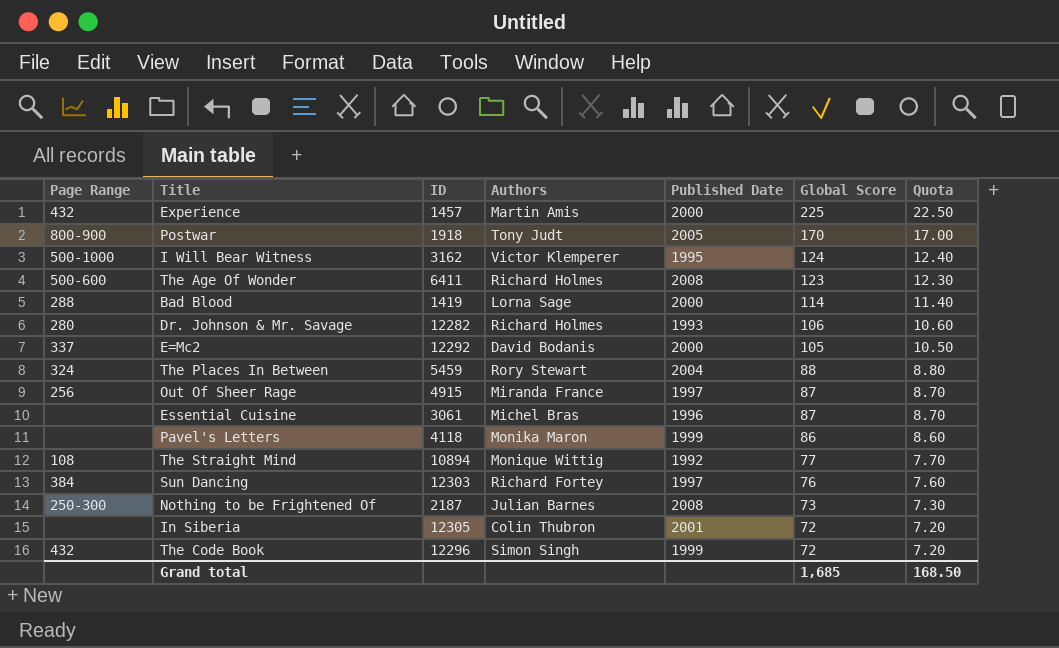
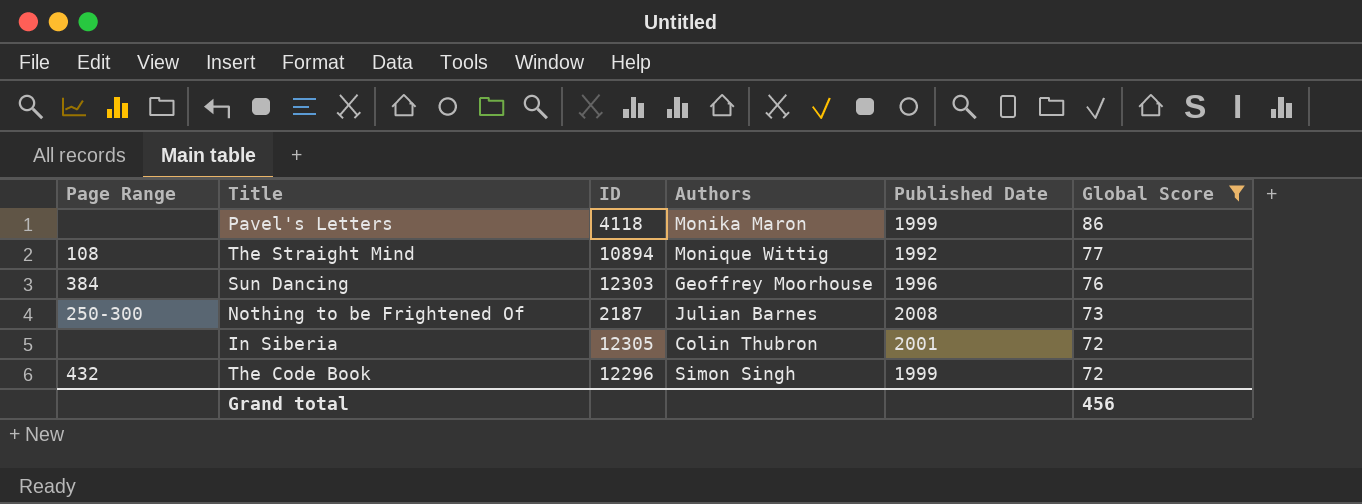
filter: none -> Global Score <= 86
column Quota | formula: [Global Score] * 0.1 -> none
Sun Dancing | Authors: Richard Fortey -> Geoffrey Moorhouse
Sun Dancing | Published Date: 1997 -> 1996
Grand total | Global Score: 1,685 -> 456

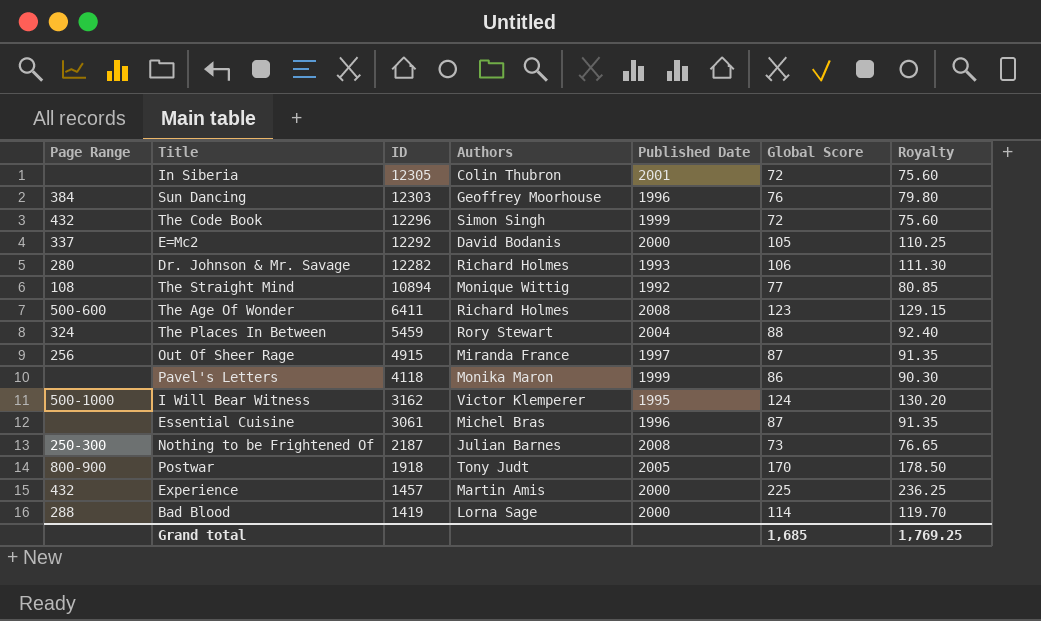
filter: Global Score <= 86 -> none
row order: Global Score descending -> ID descending
column Royalty | formula: none -> [Global Score] * 1.05
Grand total | Global Score: 456 -> 1,685

